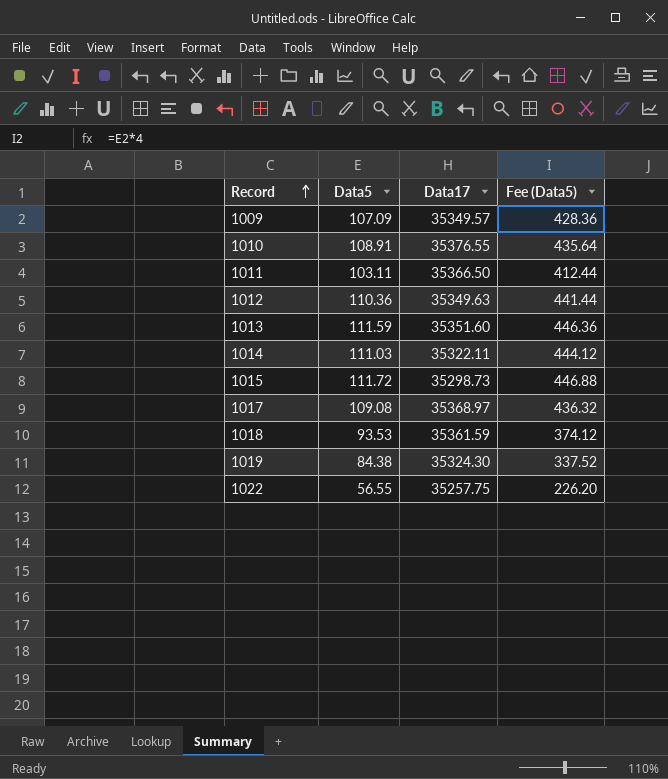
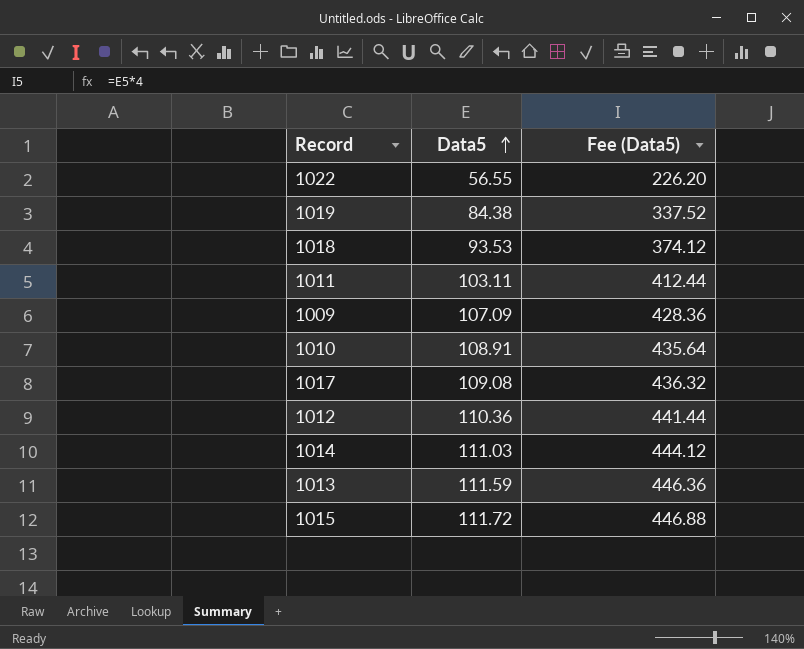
row order: Record ascending -> Data5 ascending
column Data17 | position: 3 -> none

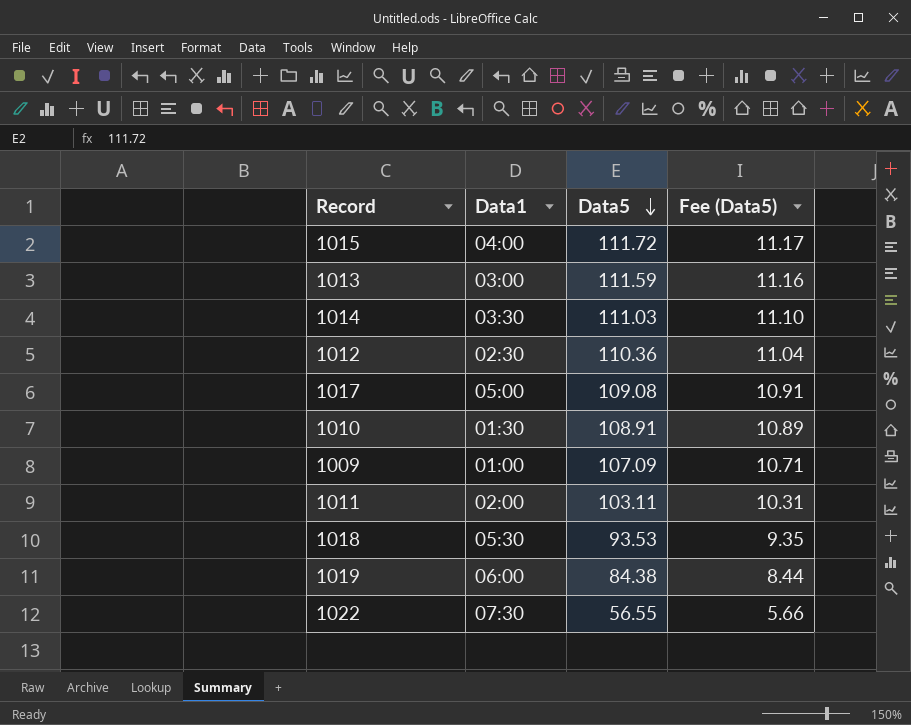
row order: Data5 ascending -> Data5 descending
column Data1 | position: none -> 2
column Fee (Data5) | formula: [Data5] * 4 -> [Data5] * 0.1

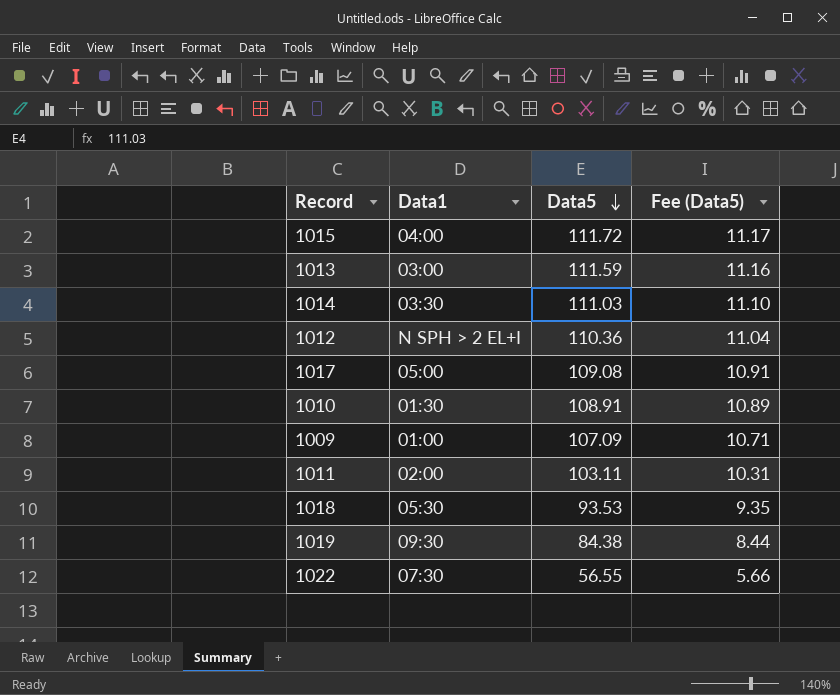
1012 | Data1: 02:30 -> N SPH > 2 EL+I
1019 | Data1: 06:00 -> 09:30

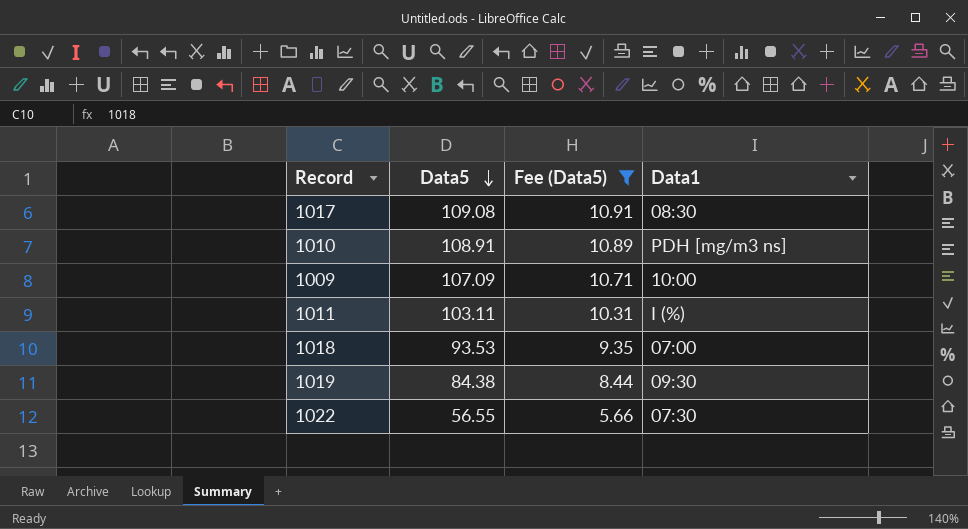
filter: none -> Fee (Data5) <= 10.91
column Data1 | position: 2 -> 4
1017 | Data1: 05:00 -> 08:30
1010 | Data1: 01:30 -> PDH [mg/m3 ns]
1009 | Data1: 01:00 -> 10:00
1011 | Data1: 02:00 -> I (%)
1018 | Data1: 05:30 -> 07:00

